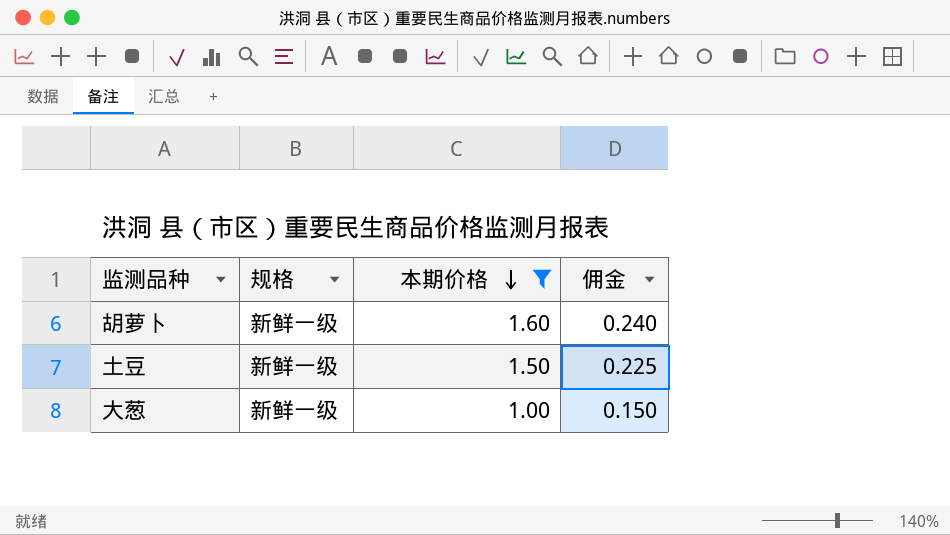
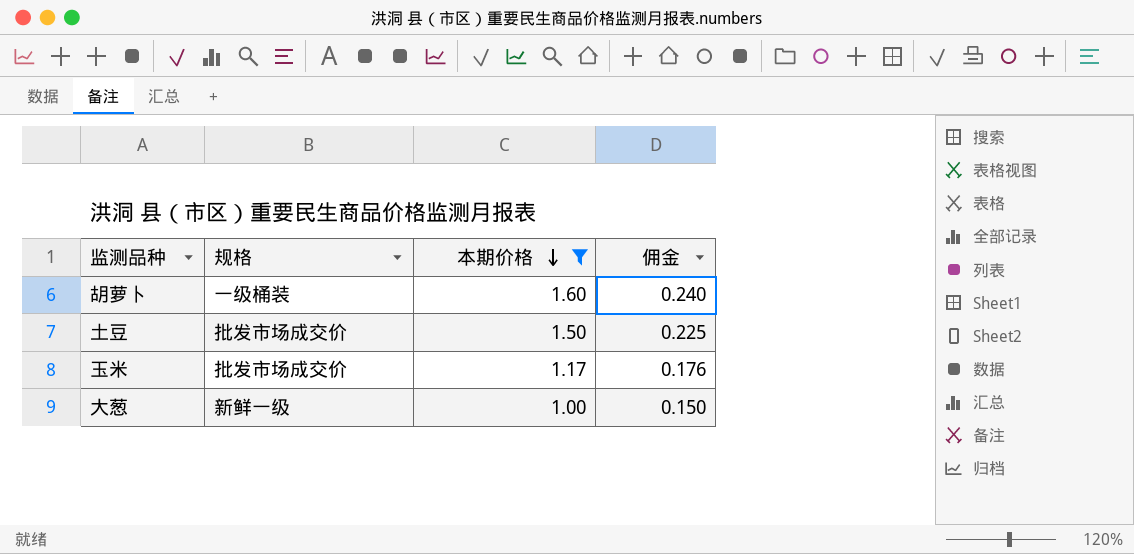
胡萝卜 | 规格: 新鲜一级 -> 一级桶装
土豆 | 规格: 新鲜一级 -> 批发市场成交价
row 玉米: none -> 批发市场成交价 | 1.17 | 0.176

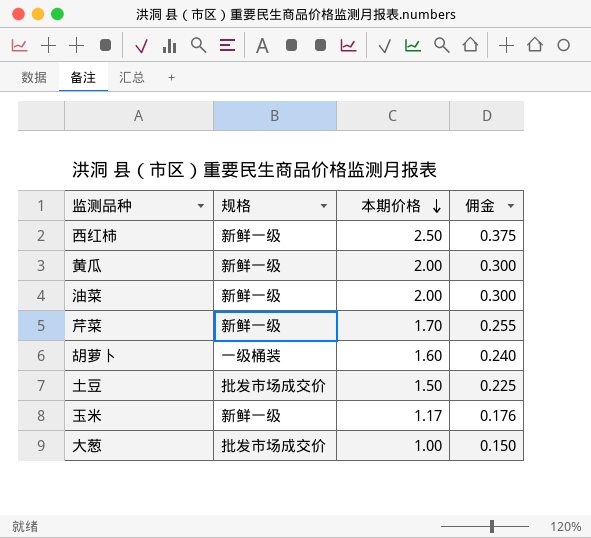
filter: 本期价格 <= 1.60 -> none
玉米 | 规格: 批发市场成交价 -> 新鲜一级
大葱 | 规格: 新鲜一级 -> 批发市场成交价

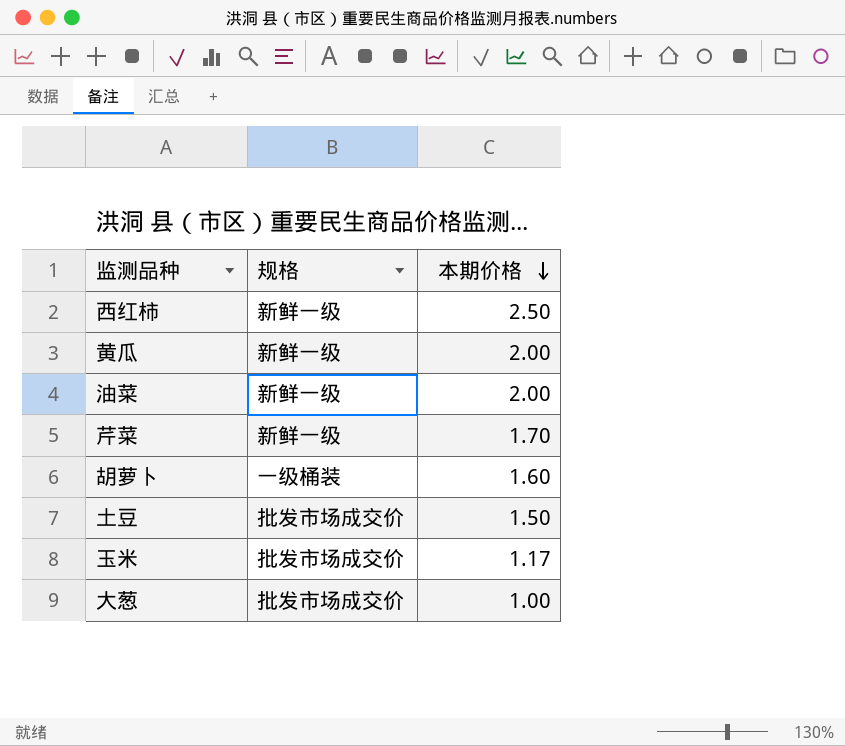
column 佣金 | formula: [本期价格] * 0.15 -> none
玉米 | 规格: 新鲜一级 -> 批发市场成交价

